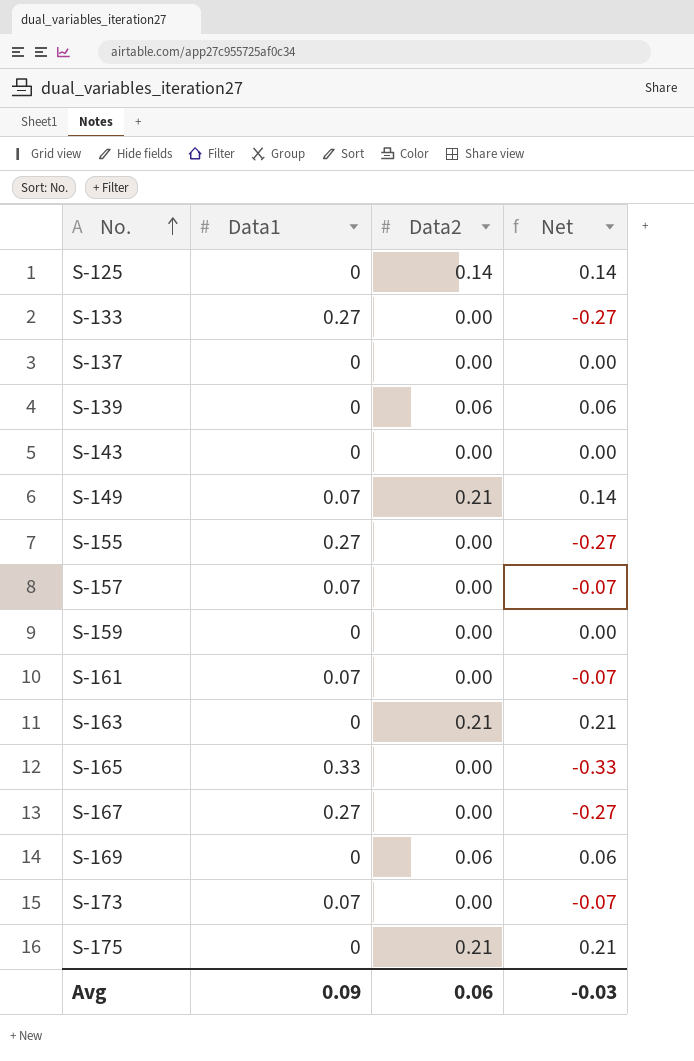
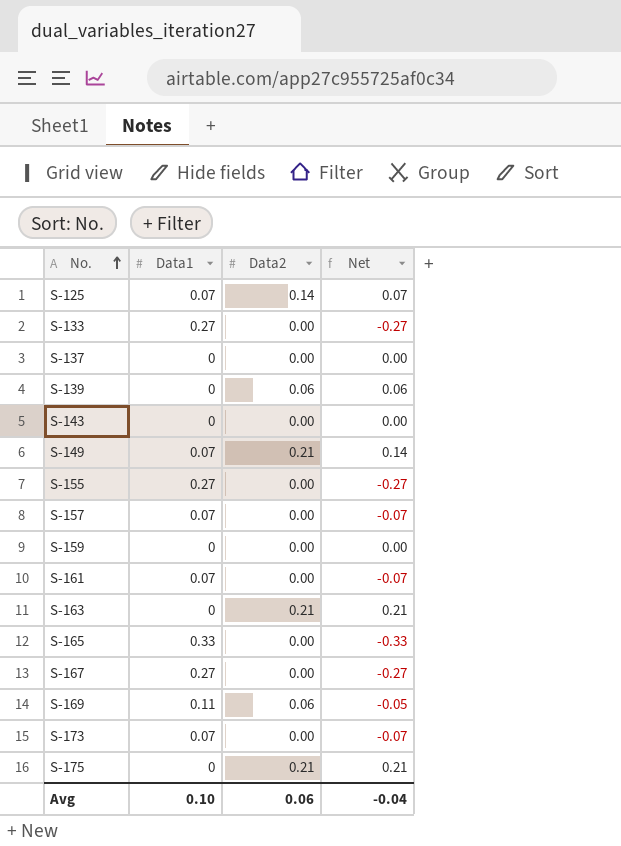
S-125 | Data1: 0 -> 0.07
S-125 | Net: 0.14 -> 0.07
S-169 | Data1: 0 -> 0.11
S-169 | Net: 0.06 -> -0.05
Avg | Data1: 0.09 -> 0.10
Avg | Net: -0.03 -> -0.04

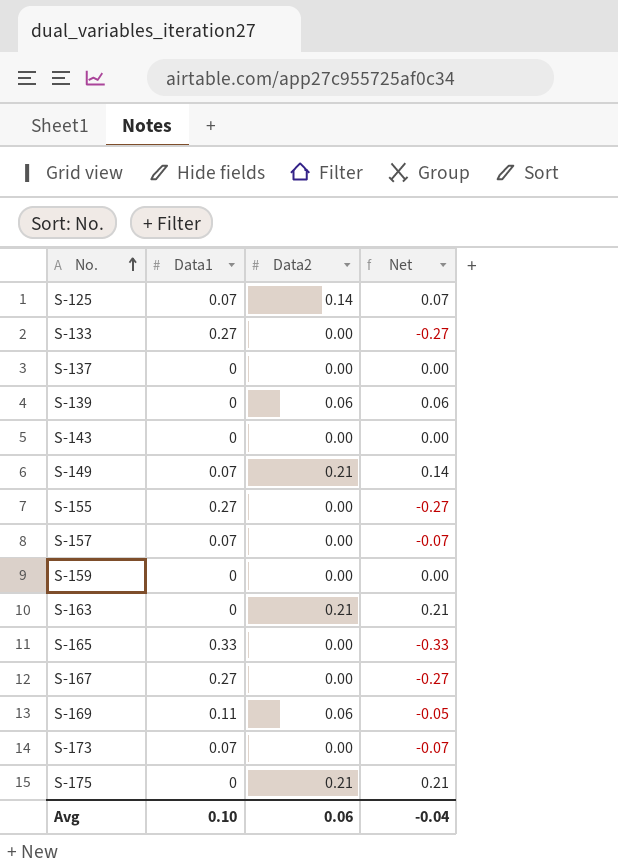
row S-161: 0.07 | 0.00 | -0.07 -> none

